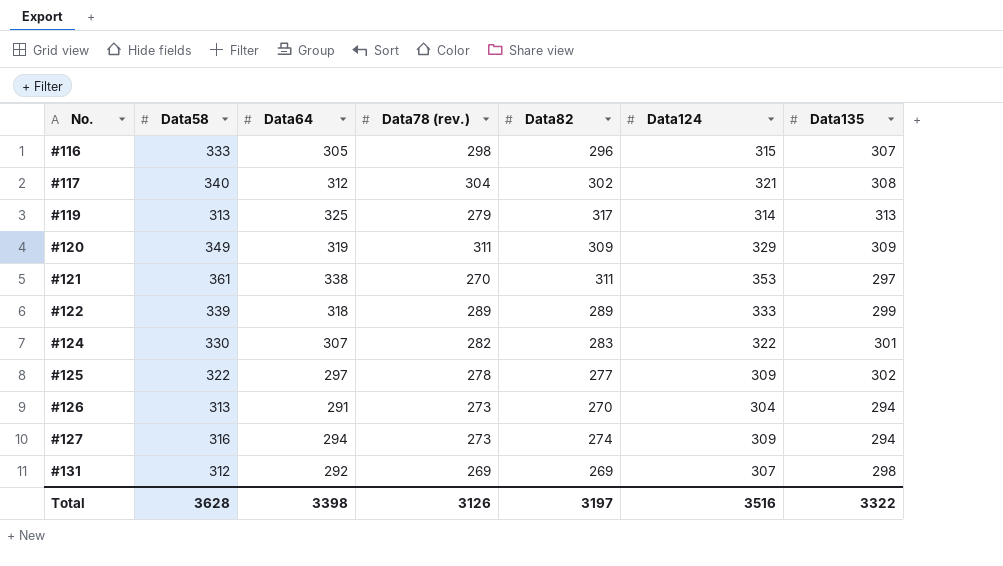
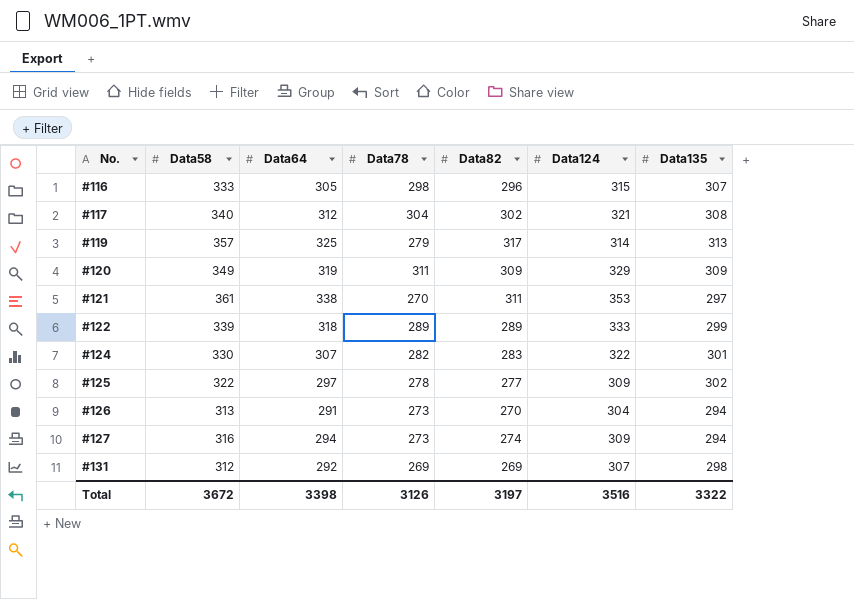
column name: Data78 (rev.) -> Data78
#119 | Data58: 313 -> 357
Total | Data58: 3628 -> 3672

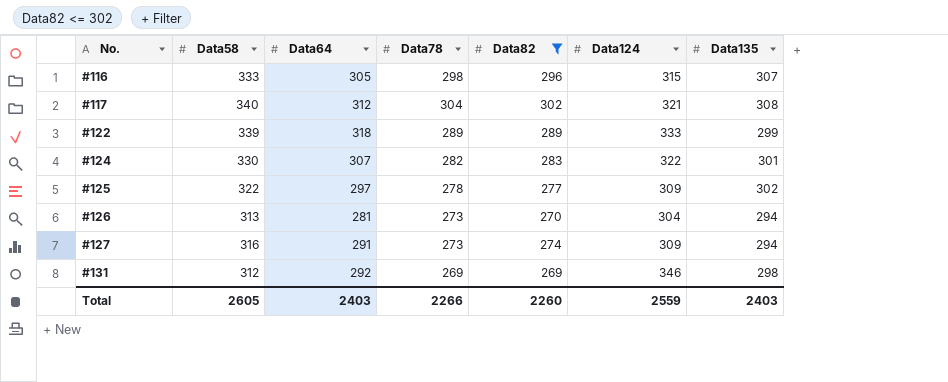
filter: none -> Data82 <= 302
#126 | Data64: 291 -> 281
#127 | Data64: 294 -> 291
#131 | Data124: 307 -> 346
Total | Data58: 3672 -> 2605
Total | Data64: 3398 -> 2403
Total | Data78: 3126 -> 2266
Total | Data82: 3197 -> 2260
Total | Data124: 3516 -> 2559
Total | Data135: 3322 -> 2403

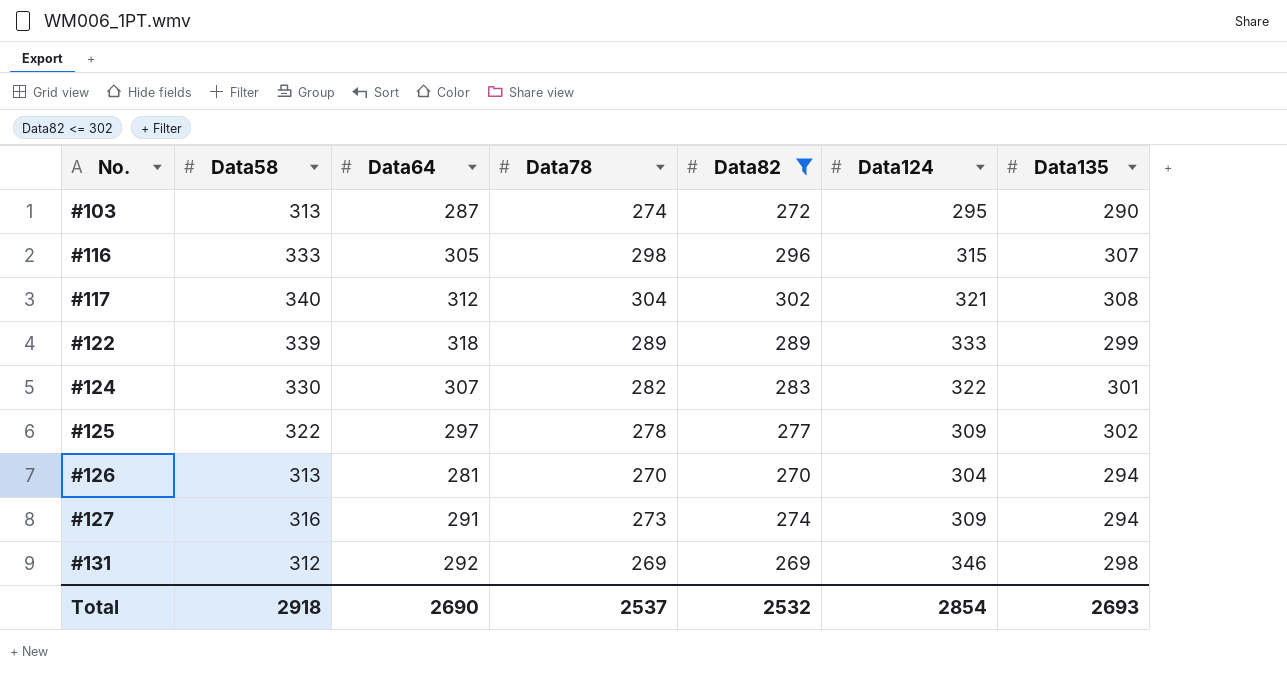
row #103: none -> 313 | 287 | 274 | 272 | 295 | 290
#126 | Data78: 273 -> 270
Total | Data58: 2605 -> 2918
Total | Data64: 2403 -> 2690
Total | Data78: 2266 -> 2537
Total | Data82: 2260 -> 2532
Total | Data124: 2559 -> 2854
Total | Data135: 2403 -> 2693

